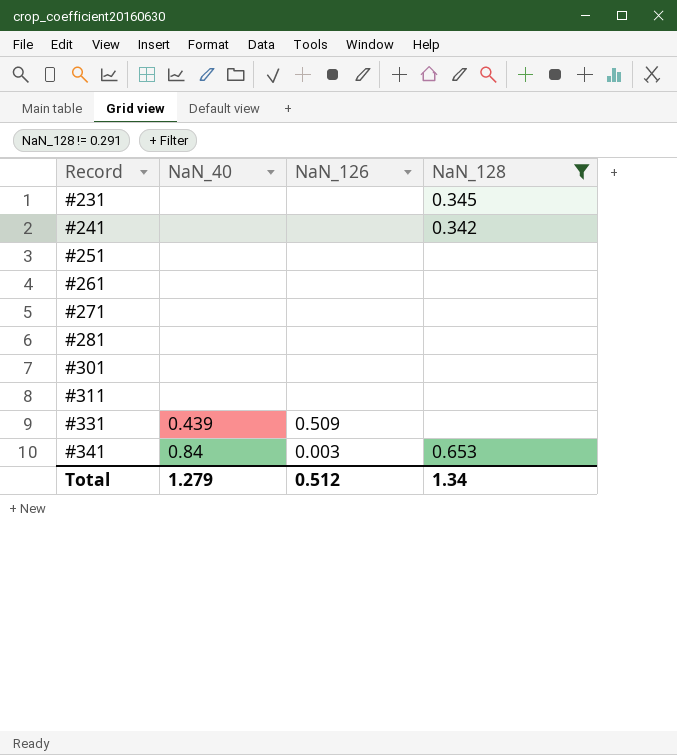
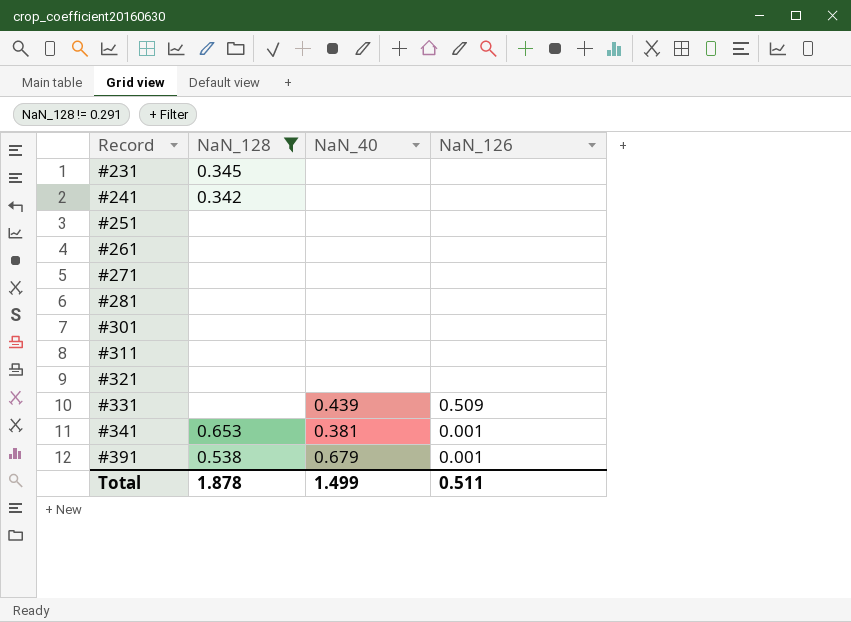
column NaN_128 | position: 4 -> 2
row #321: none -> none | none | none
#341 | NaN_40: 0.84 -> 0.381
#341 | NaN_126: 0.003 -> 0.001
row #391: none -> 0.538 | 0.679 | 0.001
Total | NaN_128: 1.34 -> 1.878
Total | NaN_40: 1.279 -> 1.499
Total | NaN_126: 0.512 -> 0.511

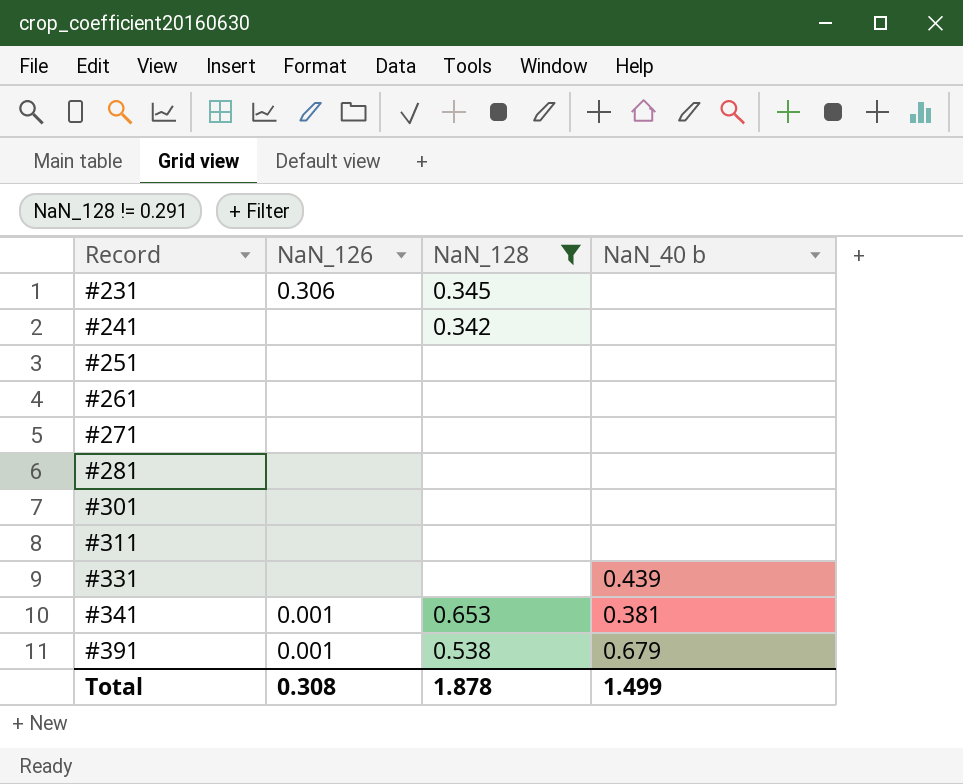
column NaN_126 | position: 4 -> 2
column name: NaN_40 -> NaN_40 b
row #321: none | none | none -> none
#231 | NaN_126: none -> 0.306
#331 | NaN_126: 0.509 -> none
Total | NaN_126: 0.511 -> 0.308

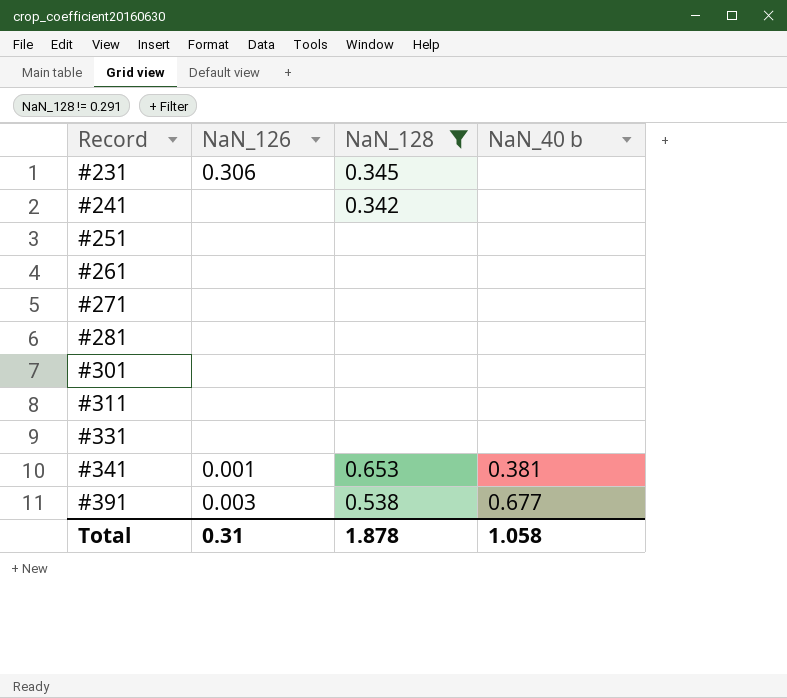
#331 | NaN_40 b: 0.439 -> none
#391 | NaN_126: 0.001 -> 0.003
#391 | NaN_40 b: 0.679 -> 0.677
Total | NaN_126: 0.308 -> 0.31
Total | NaN_40 b: 1.499 -> 1.058

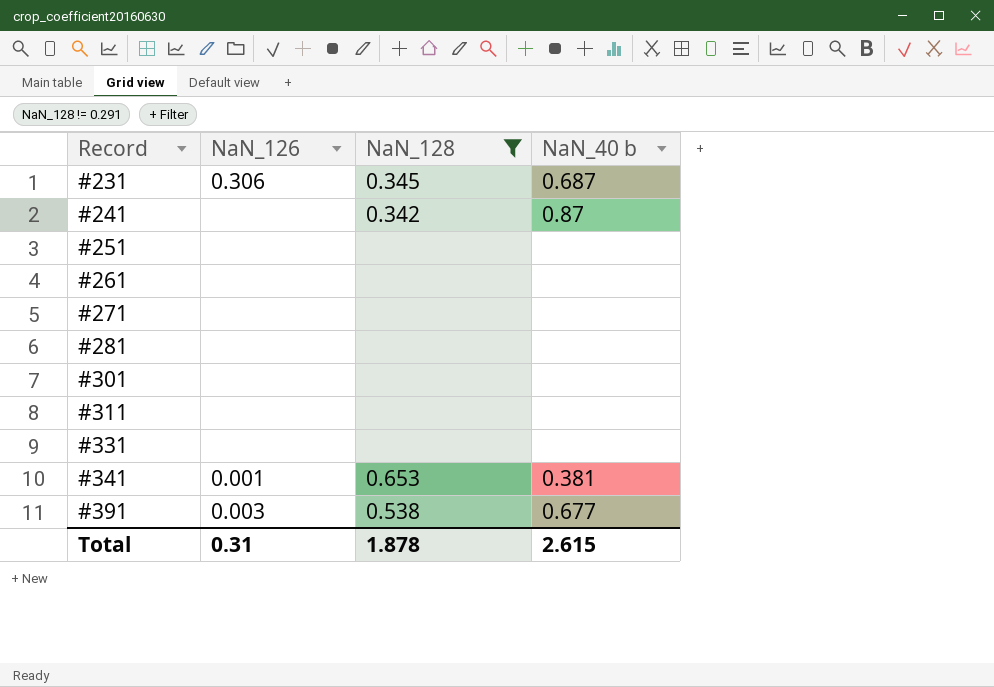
#231 | NaN_40 b: none -> 0.687
#241 | NaN_40 b: none -> 0.87
Total | NaN_40 b: 1.058 -> 2.615

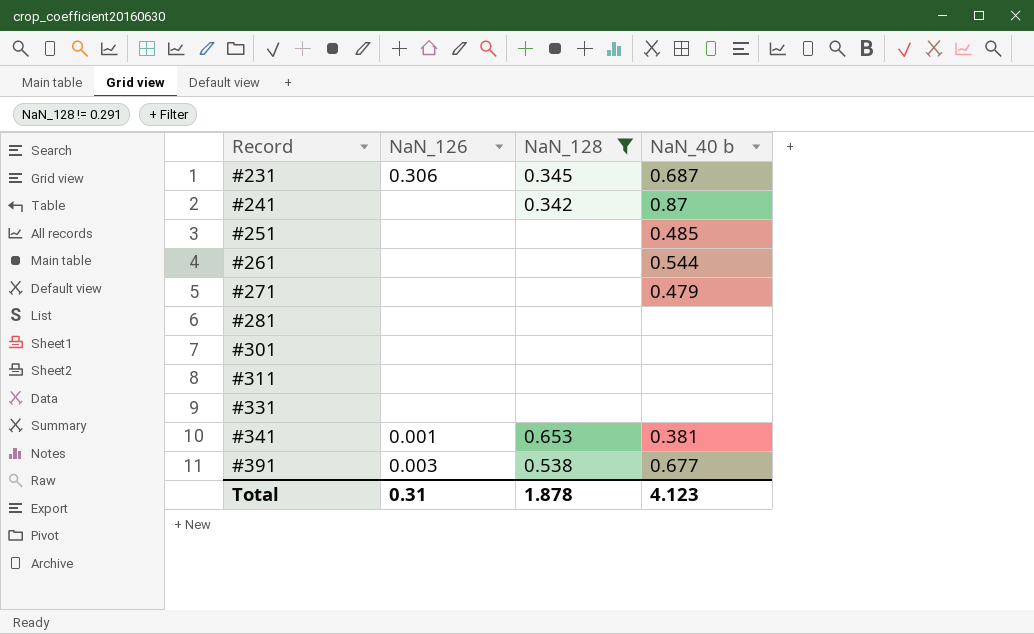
#251 | NaN_40 b: none -> 0.485
#261 | NaN_40 b: none -> 0.544
#271 | NaN_40 b: none -> 0.479
Total | NaN_40 b: 2.615 -> 4.123

